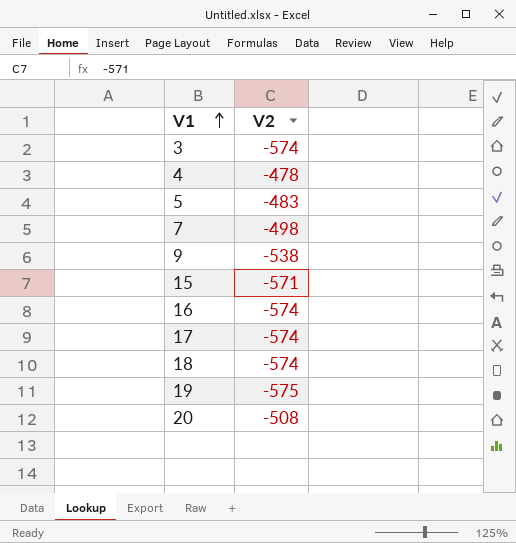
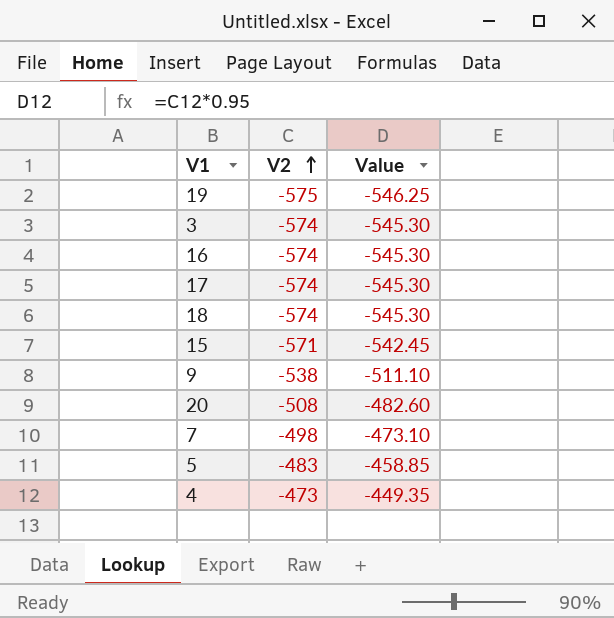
row order: V1 ascending -> V2 ascending
column Value | formula: none -> [V2] * 0.95
4 | V2: -478 -> -473

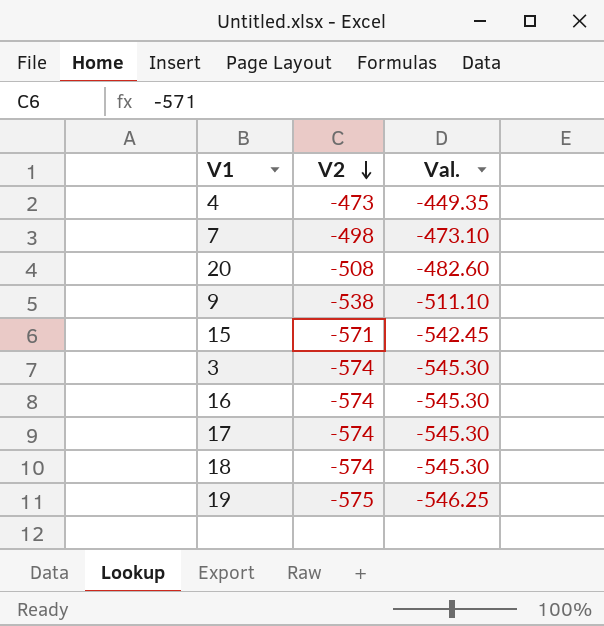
row order: V2 ascending -> V2 descending
column name: Value -> Val.
row 5: -483 | -458.85 -> none

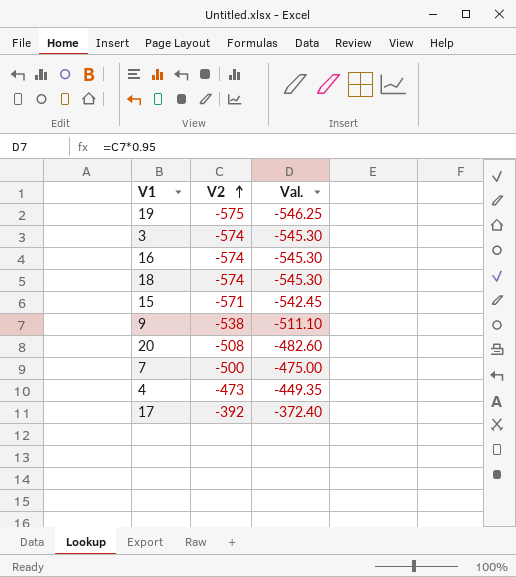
row order: V2 descending -> V2 ascending
7 | V2: -498 -> -500
7 | Val.: -473.10 -> -475.00
17 | V2: -574 -> -392
17 | Val.: -545.30 -> -372.40

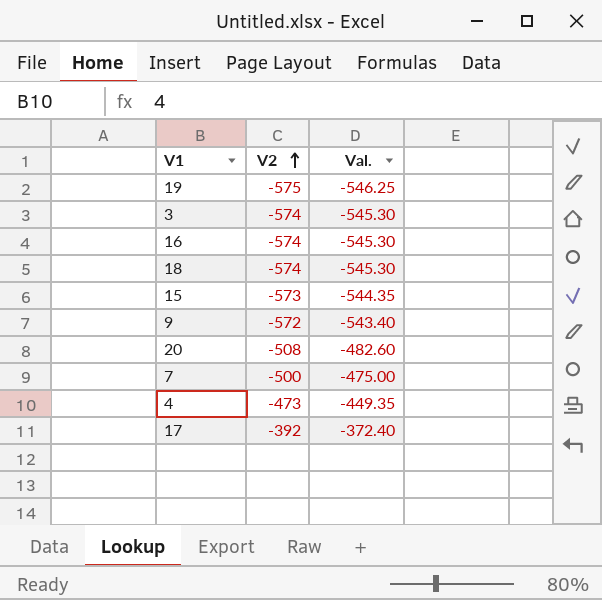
15 | V2: -571 -> -573
15 | Val.: -542.45 -> -544.35
9 | V2: -538 -> -572
9 | Val.: -511.10 -> -543.40

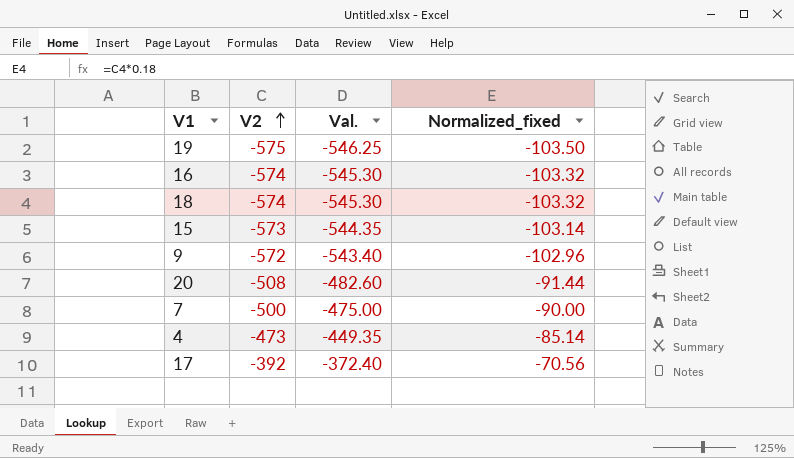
column Normalized_fixed | formula: none -> [V2] * 0.18
row 3: -574 | -545.30 -> none

